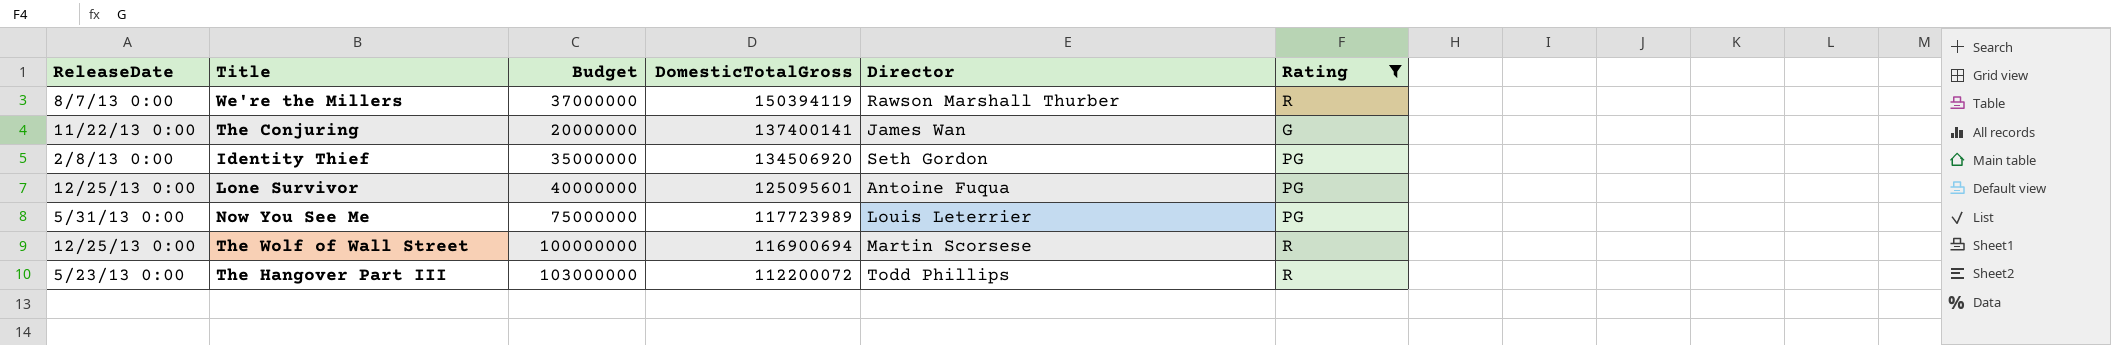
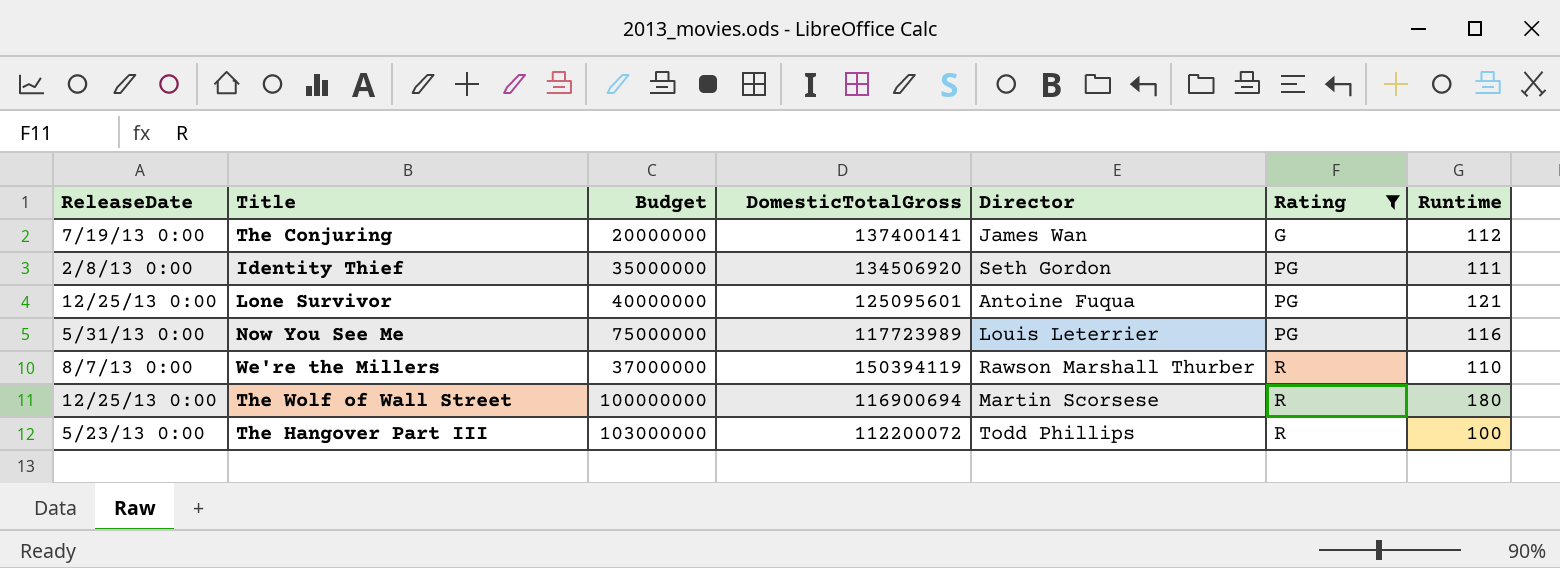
row order: DomesticTotalGross descending -> Rating ascending
column Runtime | position: none -> 7
The Conjuring | ReleaseDate: 11/22/13 0:00 -> 7/19/13 0:00

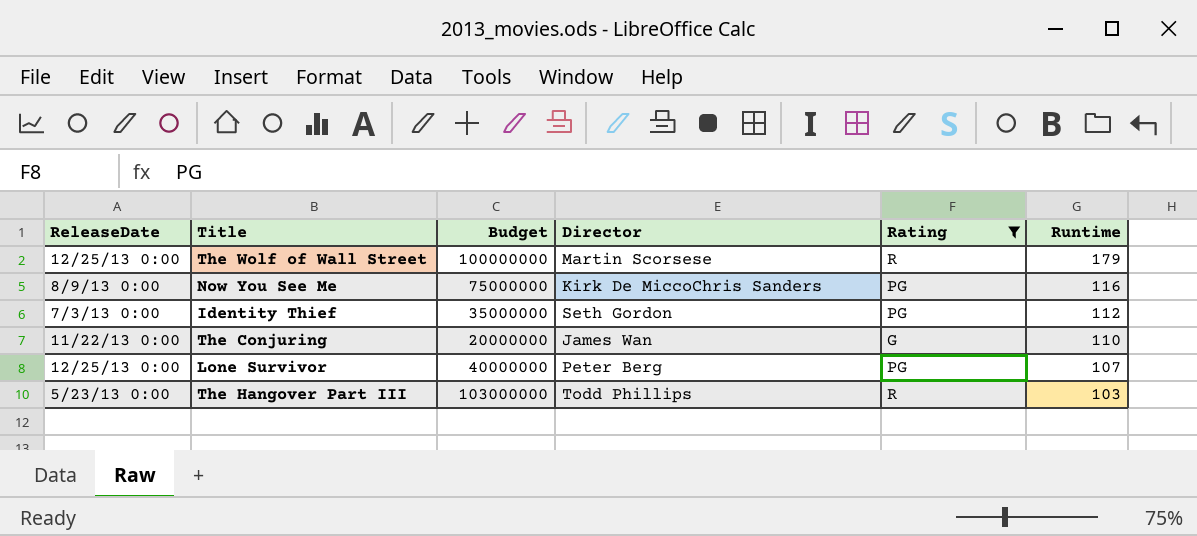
row order: Rating ascending -> Runtime descending
column DomesticTotalGross | position: 4 -> none
row We're the Millers: 8/7/13 0:00 | 37000000 | 150394119 | Rawson Marshall Thurber | R | 110 -> none
The Wolf of Wall Street | Runtime: 180 -> 179
Now You See Me | ReleaseDate: 5/31/13 0:00 -> 8/9/13 0:00
Now You See Me | Director: Louis Leterrier -> Kirk De MiccoChris Sanders
Identity Thief | ReleaseDate: 2/8/13 0:00 -> 7/3/13 0:00
Identity Thief | Runtime: 111 -> 112
The Conjuring | ReleaseDate: 7/19/13 0:00 -> 11/22/13 0:00
The Conjuring | Runtime: 112 -> 110
Lone Survivor | Director: Antoine Fuqua -> Peter Berg
Lone Survivor | Runtime: 121 -> 107
The Hangover Part III | Runtime: 100 -> 103

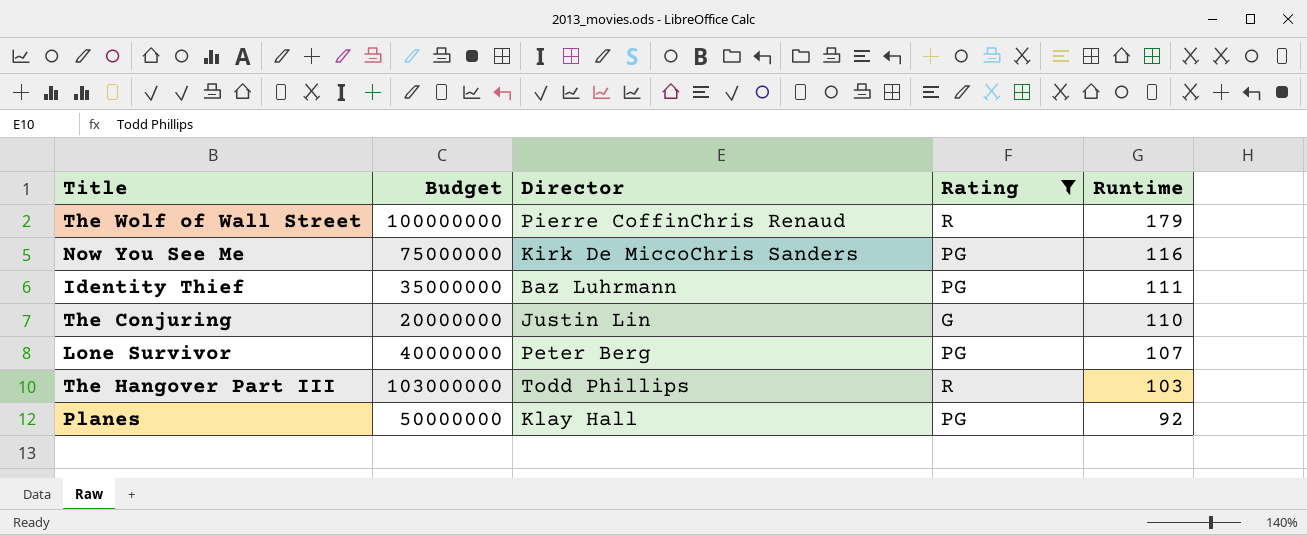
column ReleaseDate | position: 1 -> none
The Wolf of Wall Street | Director: Martin Scorsese -> Pierre CoffinChris Renaud
Identity Thief | Director: Seth Gordon -> Baz Luhrmann
Identity Thief | Runtime: 112 -> 111
The Conjuring | Director: James Wan -> Justin Lin
row Planes: none -> 50000000 | Klay Hall | PG | 92

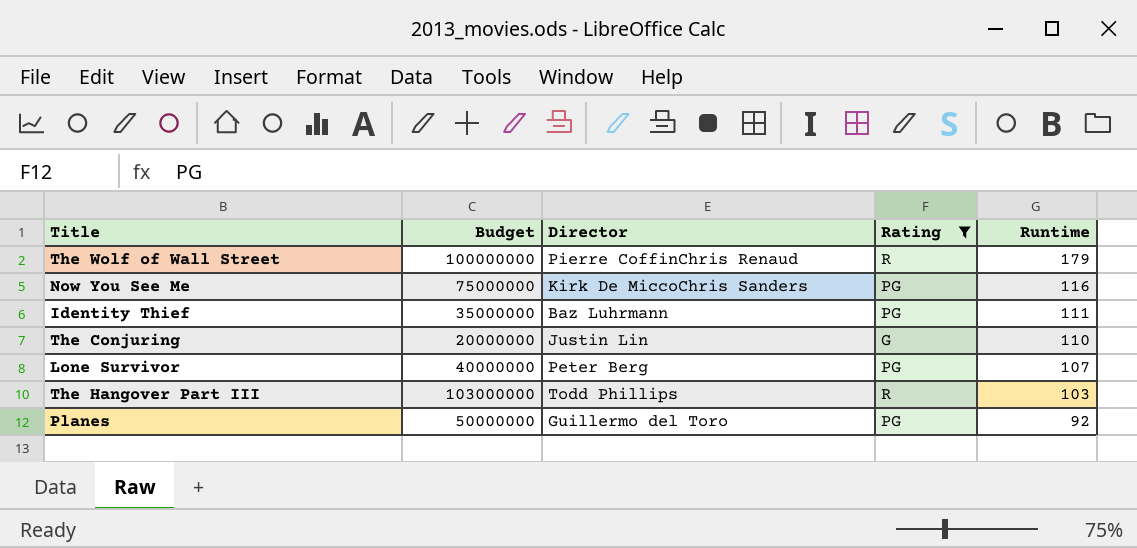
Planes | Director: Klay Hall -> Guillermo del Toro

